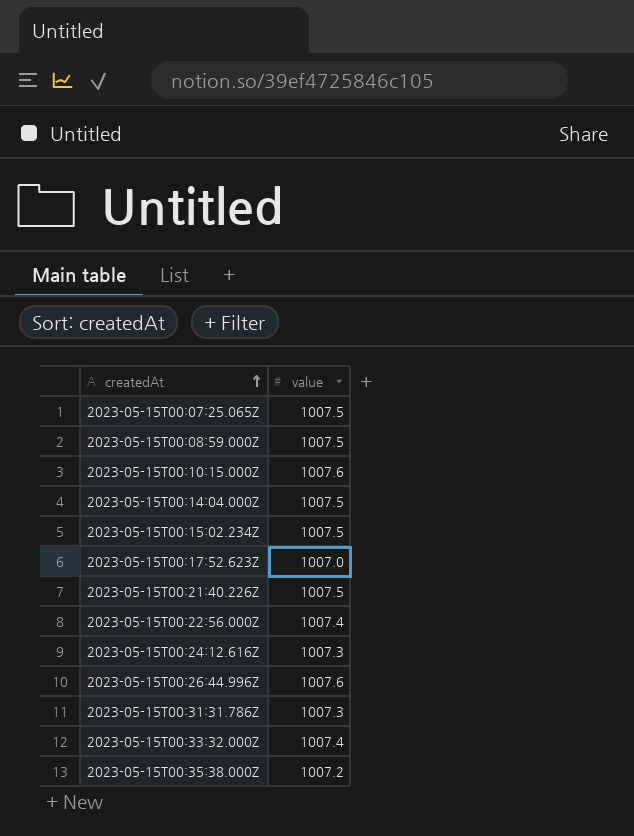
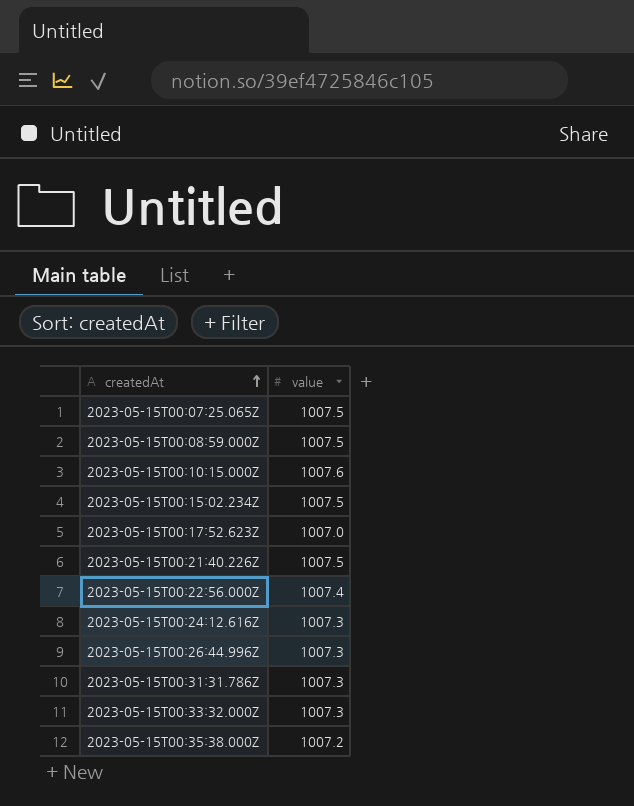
row 2023-05-15T00:14:04.000Z: 1007.5 -> none
2023-05-15T00:26:44.996Z | value: 1007.6 -> 1007.3
2023-05-15T00:33:32.000Z | value: 1007.4 -> 1007.3

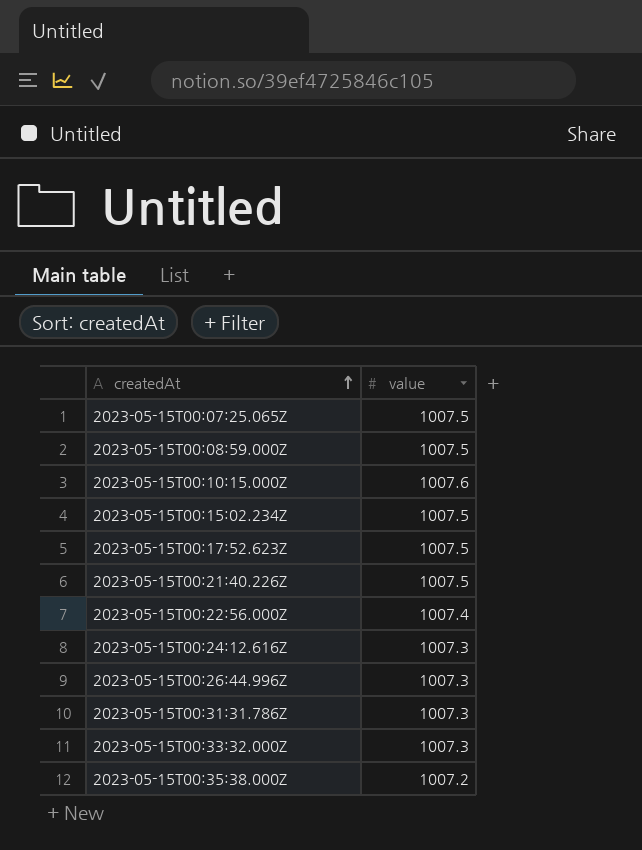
2023-05-15T00:17:52.623Z | value: 1007.0 -> 1007.5

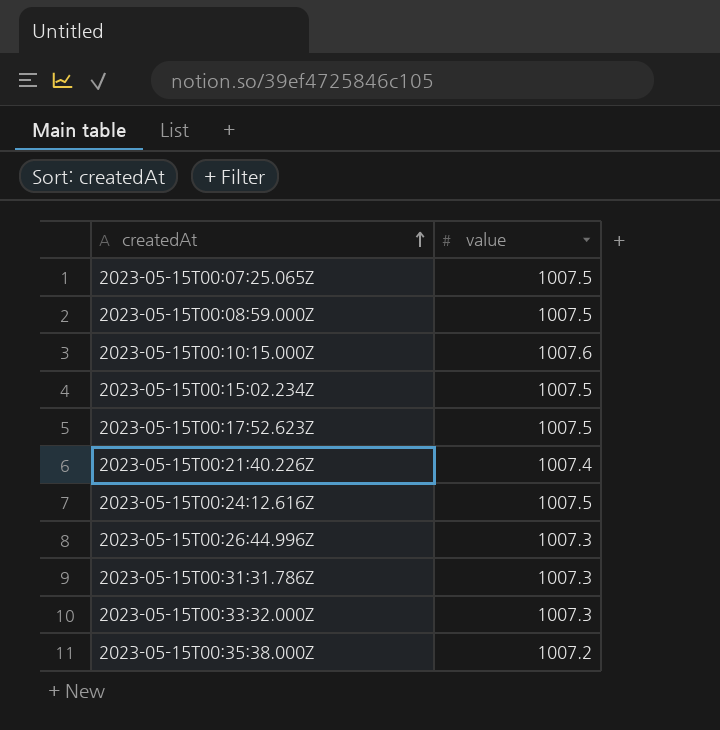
row 2023-05-15T00:22:56.000Z: 1007.4 -> none
2023-05-15T00:21:40.226Z | value: 1007.5 -> 1007.4
2023-05-15T00:24:12.616Z | value: 1007.3 -> 1007.5

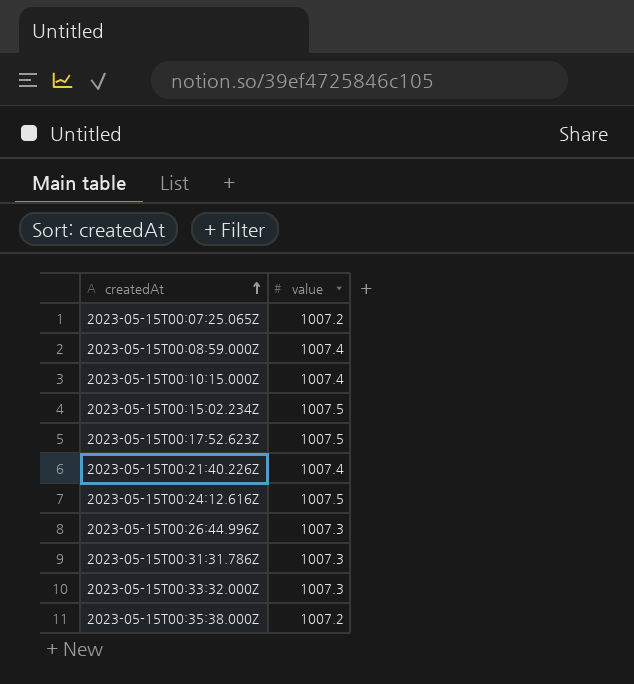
2023-05-15T00:07:25.065Z | value: 1007.5 -> 1007.2
2023-05-15T00:08:59.000Z | value: 1007.5 -> 1007.4
2023-05-15T00:10:15.000Z | value: 1007.6 -> 1007.4

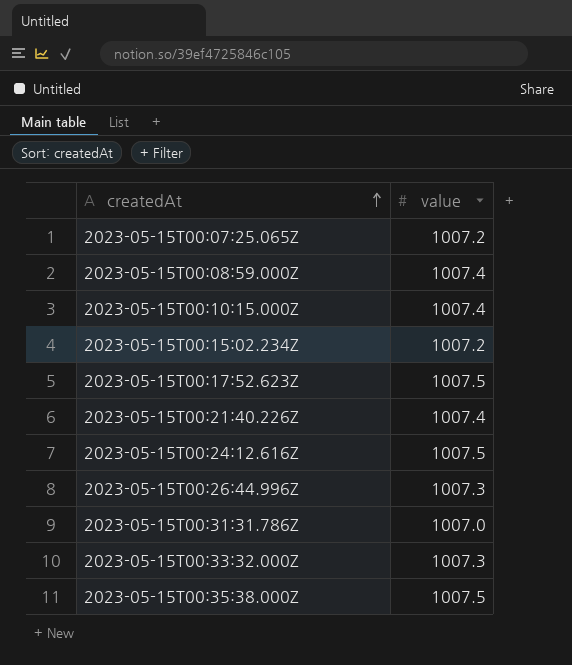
2023-05-15T00:15:02.234Z | value: 1007.5 -> 1007.2
2023-05-15T00:31:31.786Z | value: 1007.3 -> 1007.0
2023-05-15T00:35:38.000Z | value: 1007.2 -> 1007.5

